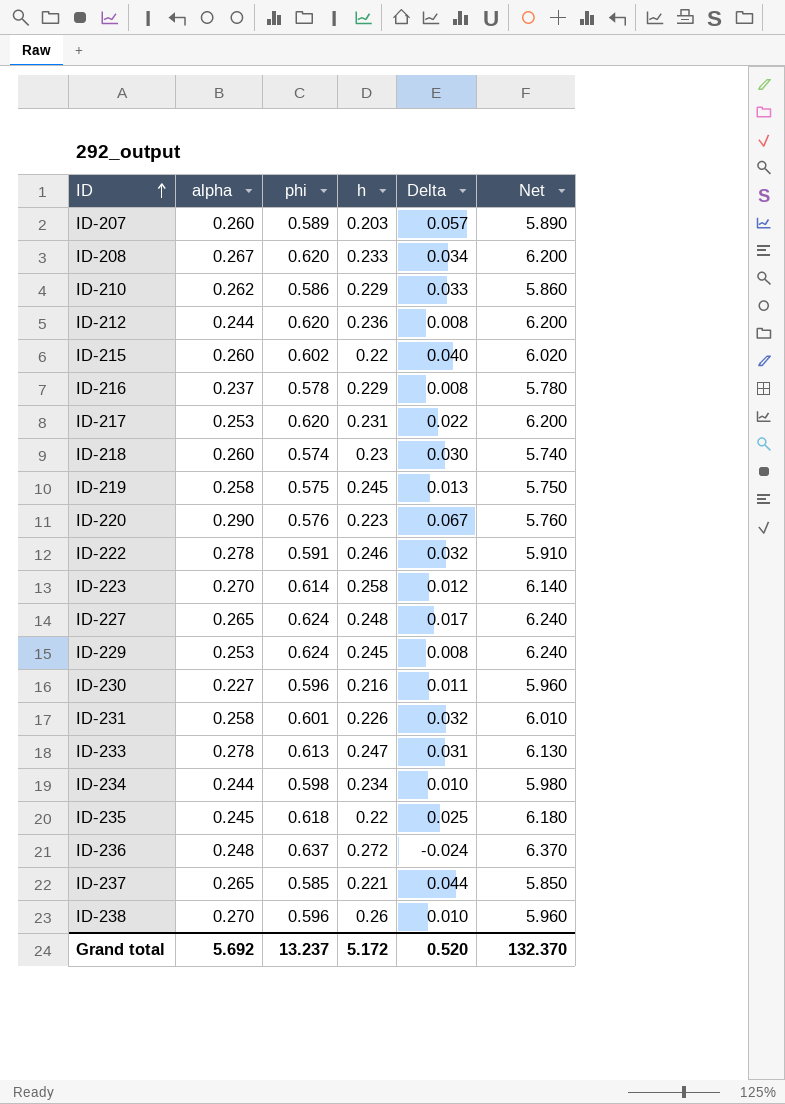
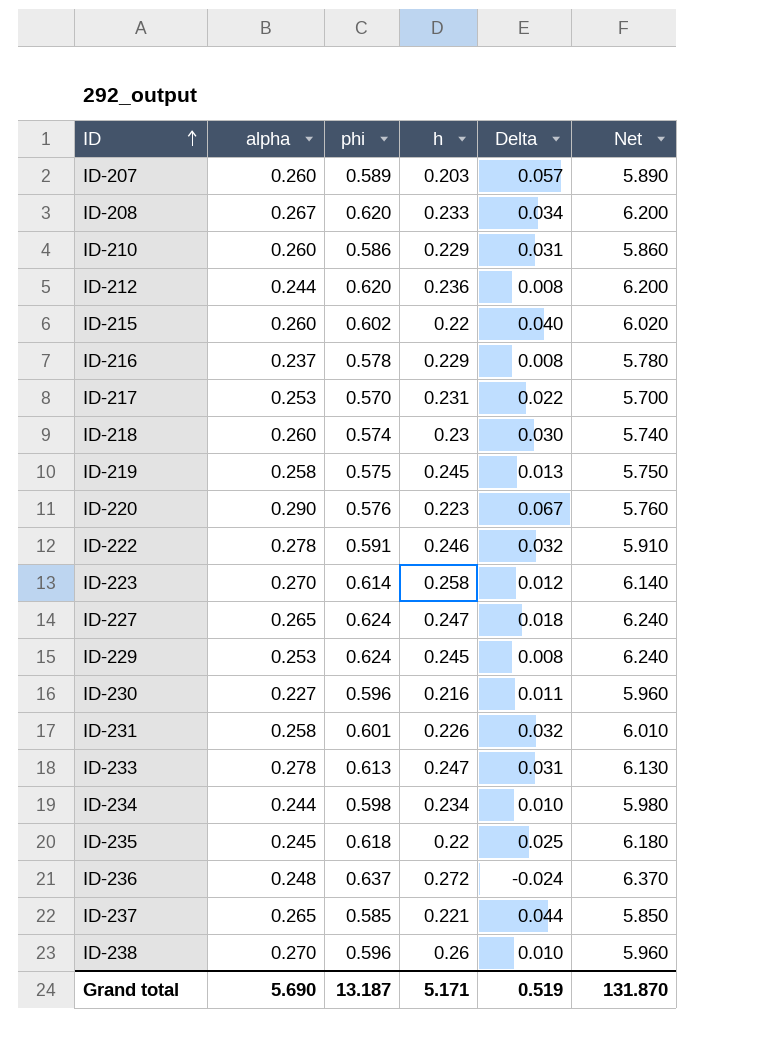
ID-210 | alpha: 0.262 -> 0.260
ID-210 | Delta: 0.033 -> 0.031
ID-217 | phi: 0.620 -> 0.570
ID-217 | Net: 6.200 -> 5.700
ID-227 | h: 0.248 -> 0.247
ID-227 | Delta: 0.017 -> 0.018
Grand total | alpha: 5.692 -> 5.690
Grand total | phi: 13.237 -> 13.187
Grand total | h: 5.172 -> 5.171
Grand total | Delta: 0.520 -> 0.519
Grand total | Net: 132.370 -> 131.870

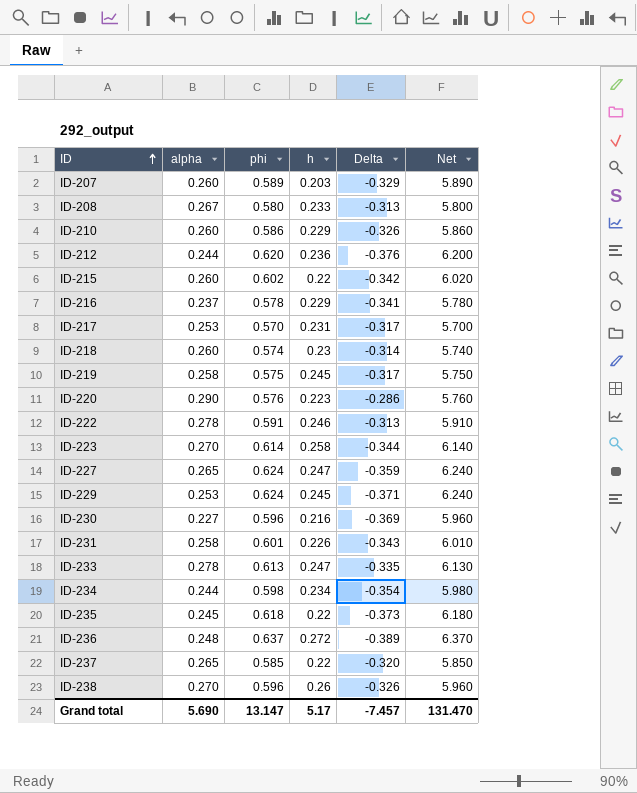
column Delta | formula: [alpha] - [h] -> [alpha] - [phi]
ID-208 | phi: 0.620 -> 0.580
ID-208 | Net: 6.200 -> 5.800
ID-237 | h: 0.221 -> 0.22
Grand total | phi: 13.187 -> 13.147
Grand total | h: 5.171 -> 5.17
Grand total | Delta: 0.519 -> -7.457
Grand total | Net: 131.870 -> 131.470

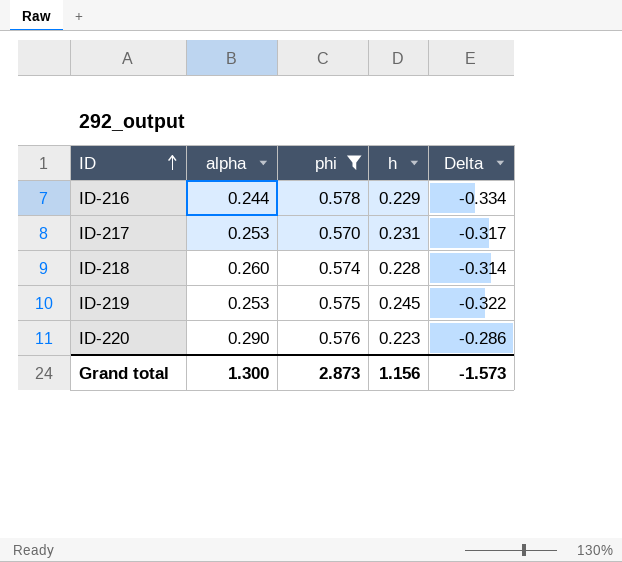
filter: none -> phi <= 0.578
column Net | formula: [phi] * 10 -> none
ID-216 | alpha: 0.237 -> 0.244
ID-216 | Delta: -0.341 -> -0.334
ID-218 | h: 0.23 -> 0.228
ID-219 | alpha: 0.258 -> 0.253
ID-219 | Delta: -0.317 -> -0.322
Grand total | alpha: 5.690 -> 1.300
Grand total | phi: 13.147 -> 2.873
Grand total | h: 5.17 -> 1.156
Grand total | Delta: -7.457 -> -1.573

